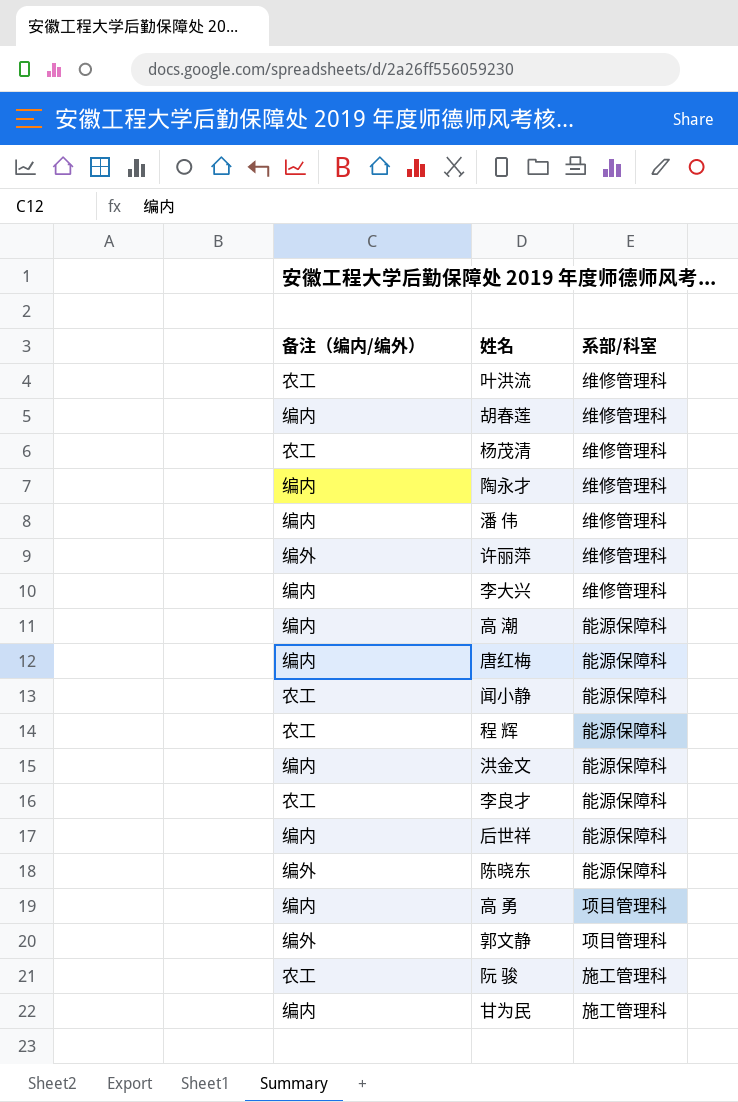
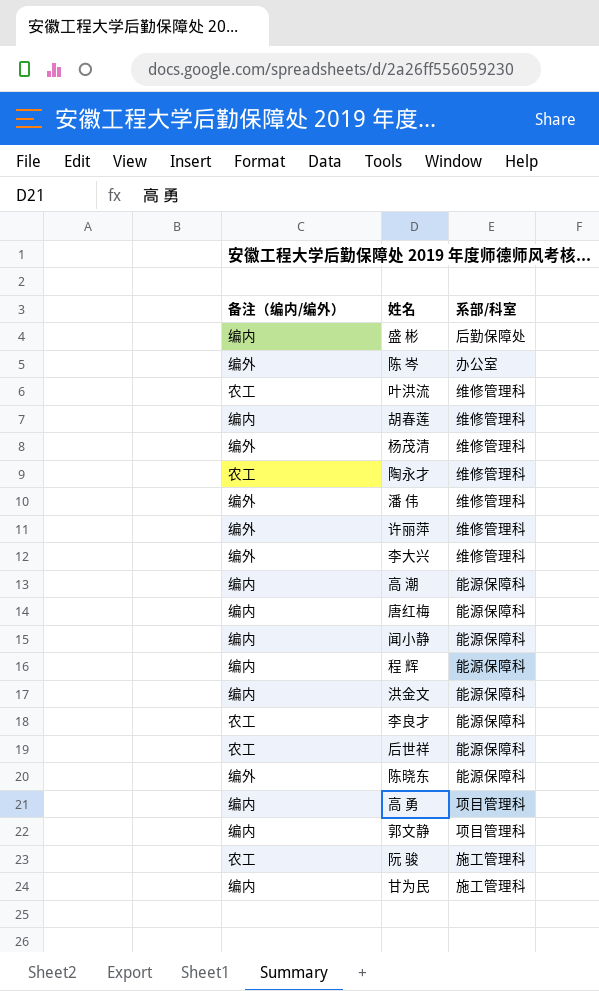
row 盛 彬: none -> 编内 | 后勤保障处
row 陈 岑: none -> 编外 | 办公室
杨茂清 | 备注（编内/编外）: 农工 -> 编外
陶永才 | 备注（编内/编外）: 编内 -> 农工
潘 伟 | 备注（编内/编外）: 编内 -> 编外
李大兴 | 备注（编内/编外）: 编内 -> 编外
闻小静 | 备注（编内/编外）: 农工 -> 编内
程 辉 | 备注（编内/编外）: 农工 -> 编内
后世祥 | 备注（编内/编外）: 编内 -> 农工
郭文静 | 备注（编内/编外）: 编外 -> 编内

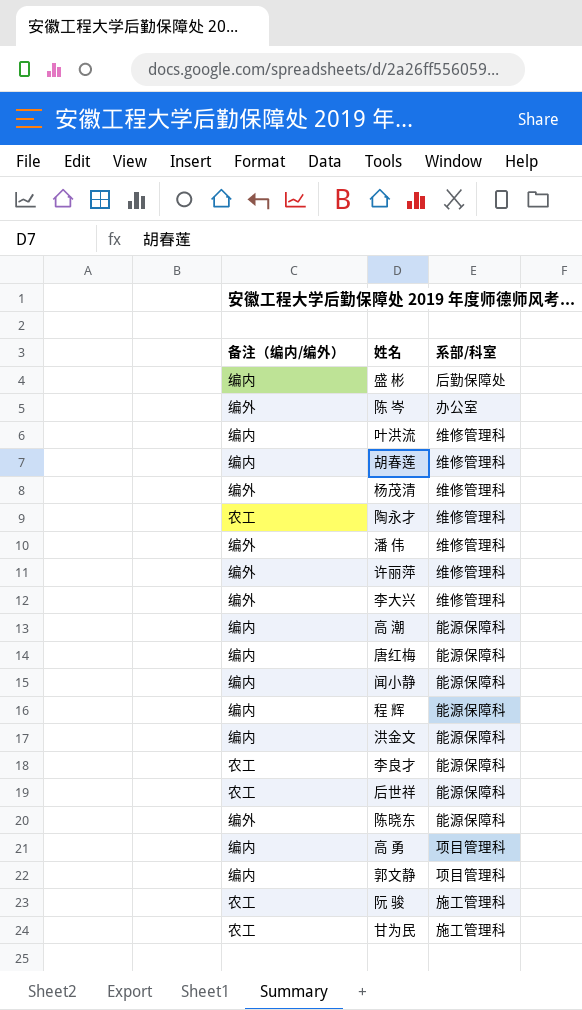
叶洪流 | 备注（编内/编外）: 农工 -> 编内
甘为民 | 备注（编内/编外）: 编内 -> 农工

